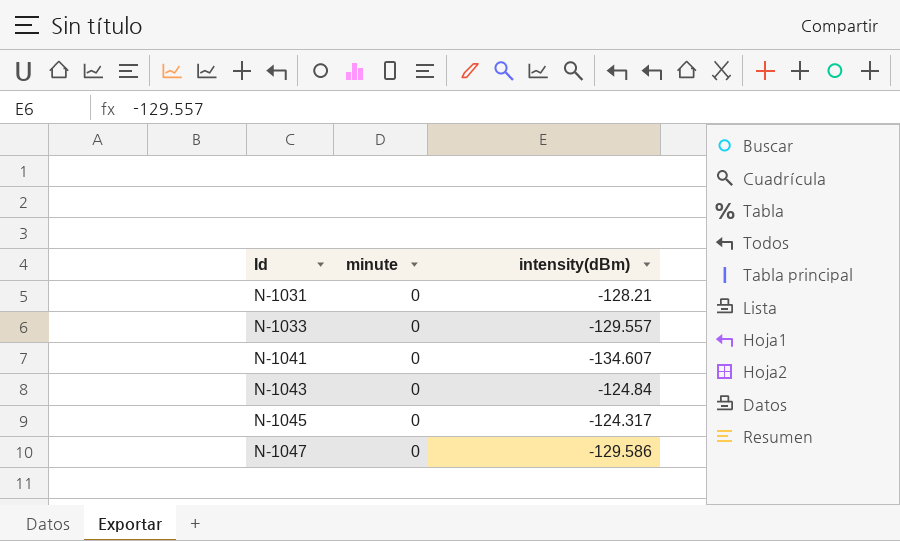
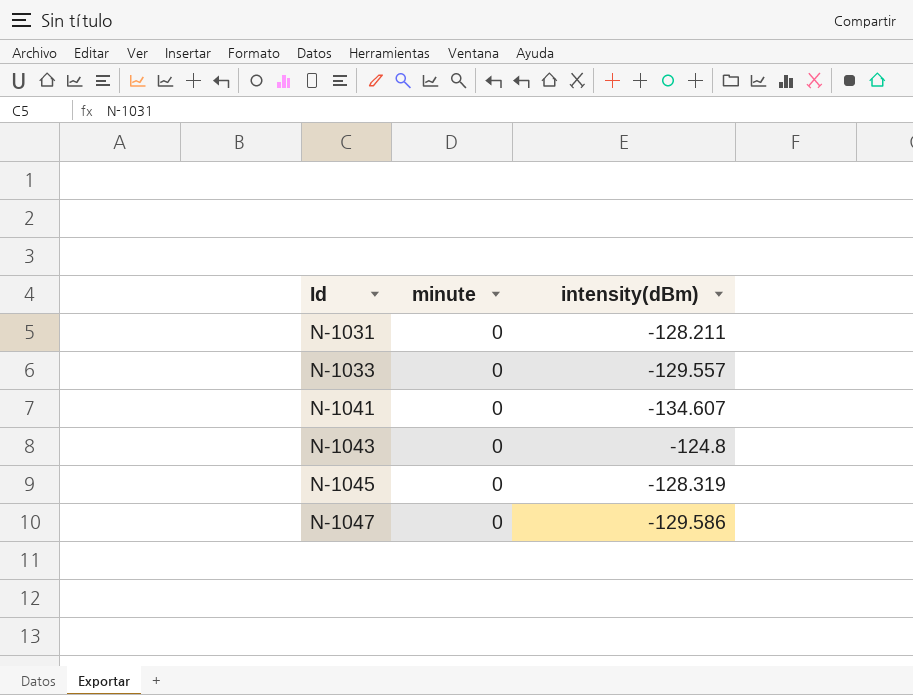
N-1031 | intensity(dBm): -128.21 -> -128.211
N-1043 | intensity(dBm): -124.84 -> -124.8
N-1045 | intensity(dBm): -124.317 -> -128.319

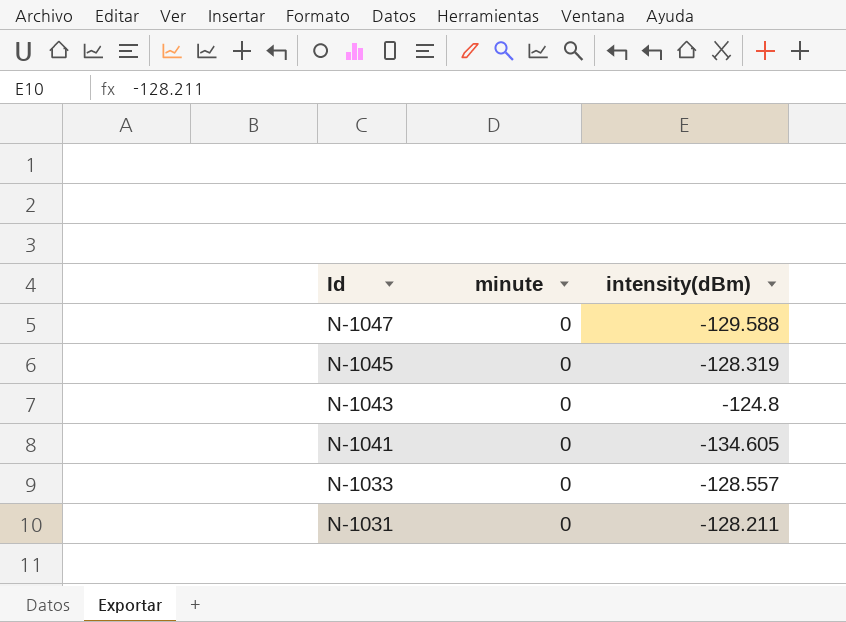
row order: Id ascending -> Id descending
N-1047 | intensity(dBm): -129.586 -> -129.588
N-1041 | intensity(dBm): -134.607 -> -134.605
N-1033 | intensity(dBm): -129.557 -> -128.557

